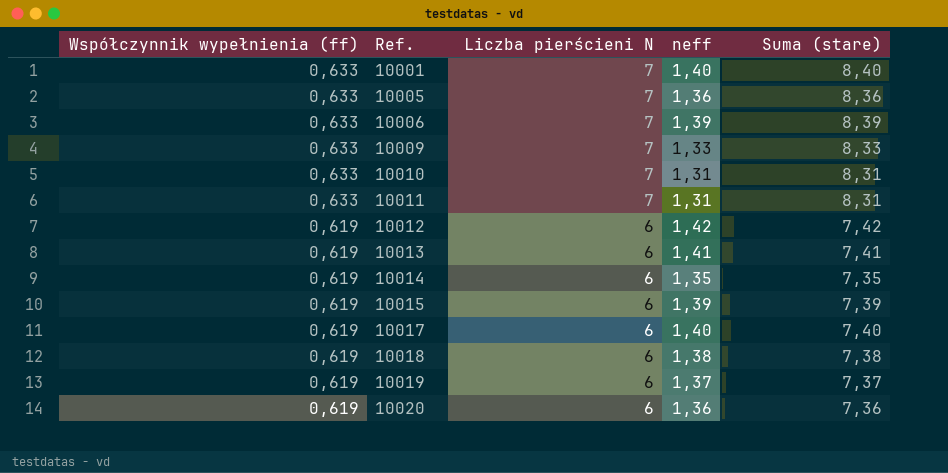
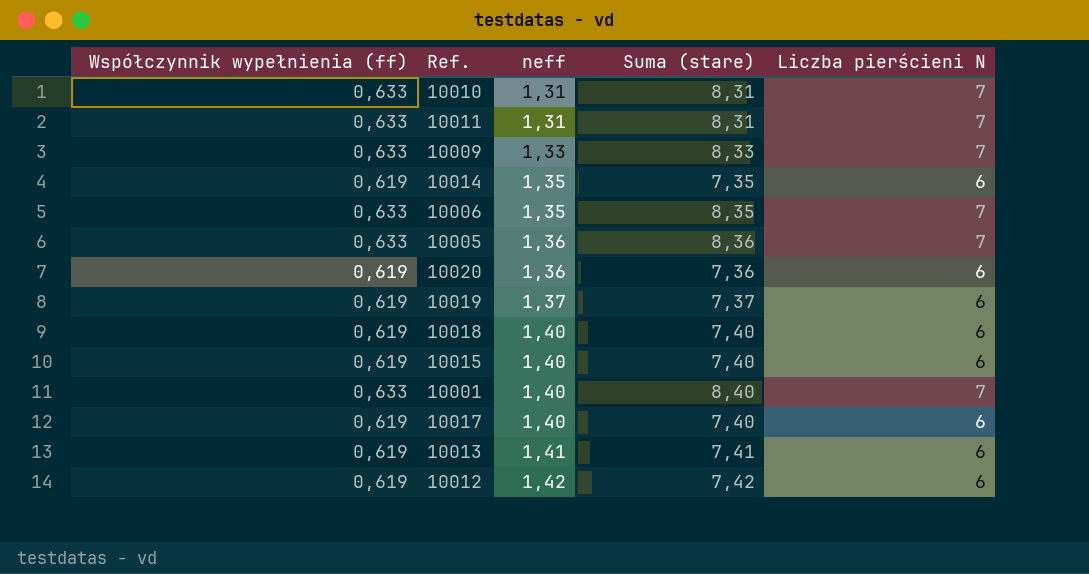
row order: Współczynnik wypełnienia (ff) descending -> neff ascending
column Liczba pierścieni N | position: 3 -> 5
10006 | neff: 1,39 -> 1,35
10006 | Suma (stare): 8,39 -> 8,35
10018 | neff: 1,38 -> 1,40
10018 | Suma (stare): 7,38 -> 7,40
10015 | neff: 1,39 -> 1,40
10015 | Suma (stare): 7,39 -> 7,40

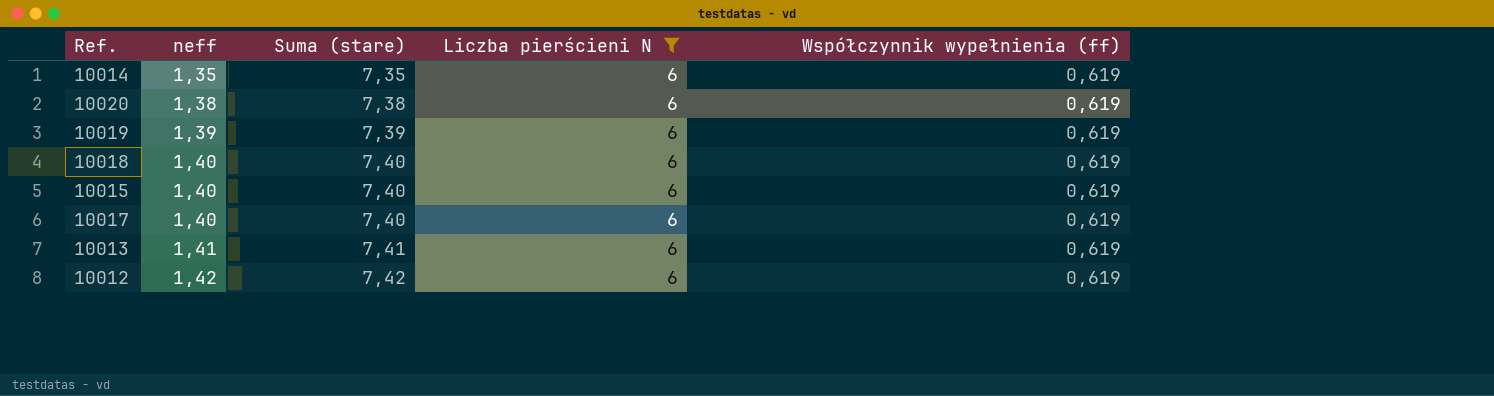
filter: none -> Liczba pierścieni N = 6
column Współczynnik wypełnienia (ff) | position: 1 -> 5
10020 | neff: 1,36 -> 1,38
10020 | Suma (stare): 7,36 -> 7,38
10019 | neff: 1,37 -> 1,39
10019 | Suma (stare): 7,37 -> 7,39

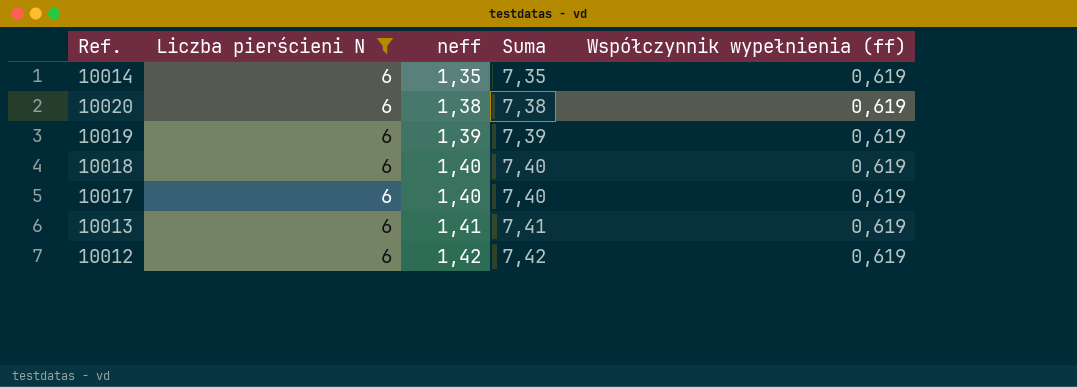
column Liczba pierścieni N | position: 4 -> 2
column name: Suma (stare) -> Suma
row 10015: 1,40 | 7,40 | 6 | 0,619 -> none

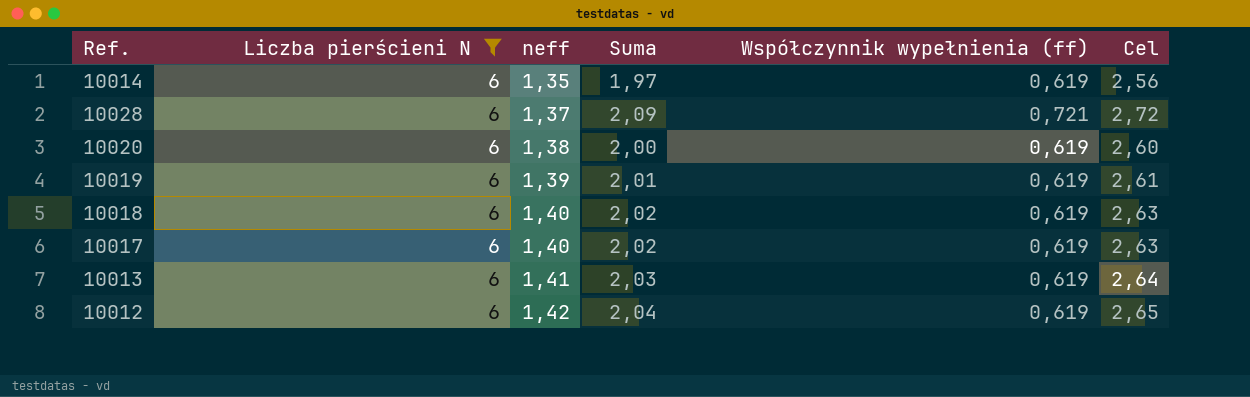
column Suma | formula: [Liczba pierścieni N] + [neff] -> [neff] + [Współczynnik wypełnienia (ff)]
column Cel | formula: none -> [Suma] * 1,3
row 10028: none -> 6 | 1,37 | 2,09 | 0,721 | 2,72

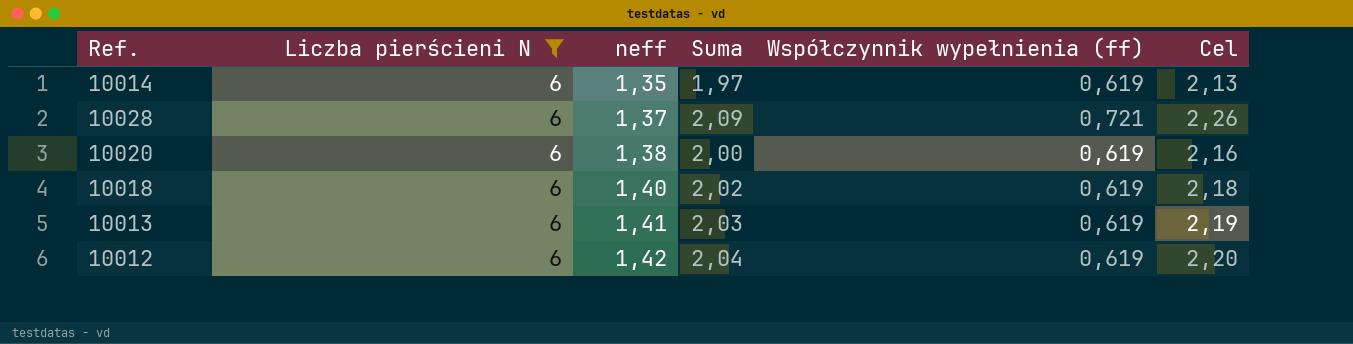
column Cel | formula: [Suma] * 1,3 -> [Suma] * 1,08
row 10019: 6 | 1,39 | 2,01 | 0,619 | 2,61 -> none
row 10017: 6 | 1,40 | 2,02 | 0,619 | 2,63 -> none

